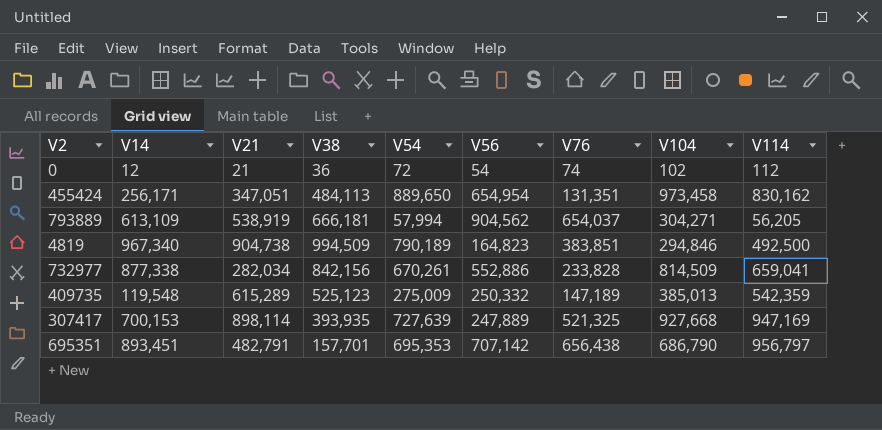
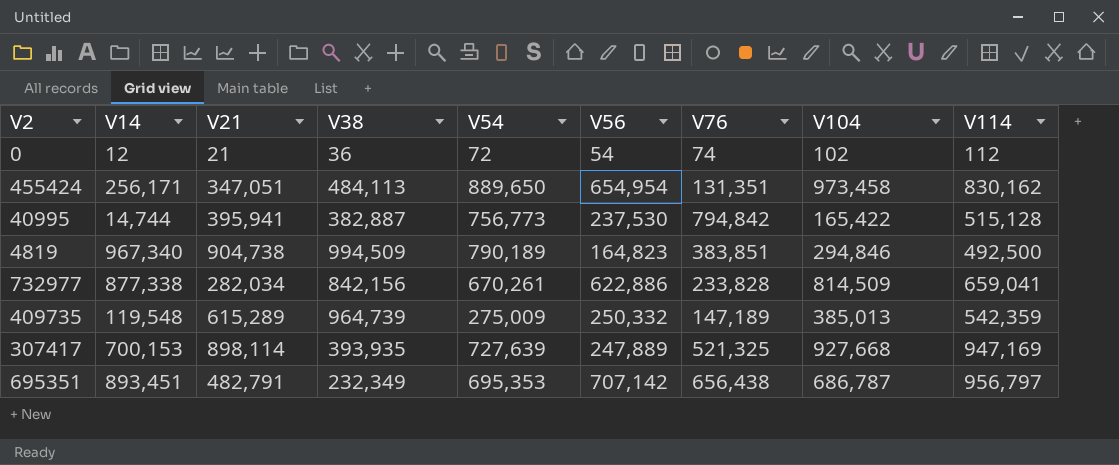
row 793889: 613,109 | 538,919 | 666,181 | 57,994 | 904,562 | 654,037 | 304,271 | 56,205 -> none
row 40995: none -> 14,744 | 395,941 | 382,887 | 756,773 | 237,530 | 794,842 | 165,422 | 515,128
732977 | V56: 552,886 -> 622,886
409735 | V38: 525,123 -> 964,739
695351 | V38: 157,701 -> 232,349
695351 | V104: 686,790 -> 686,787

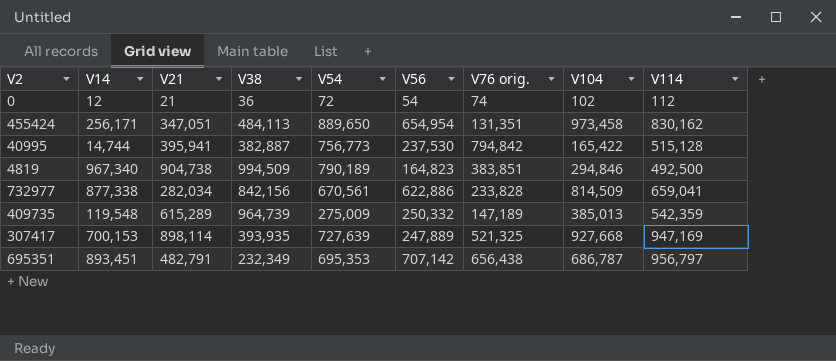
column name: V76 -> V76 orig.
732977 | V54: 670,261 -> 670,561

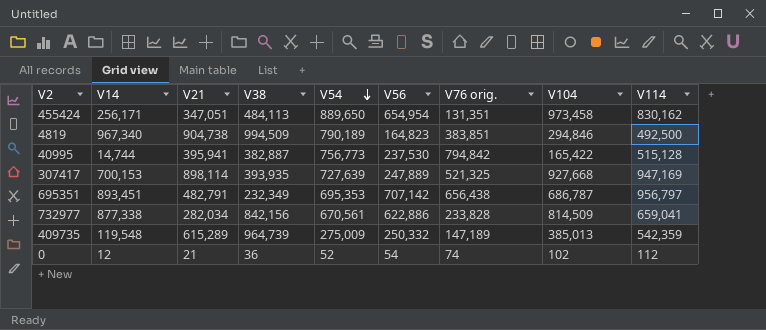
row order: none -> V54 descending
0 | V54: 72 -> 52

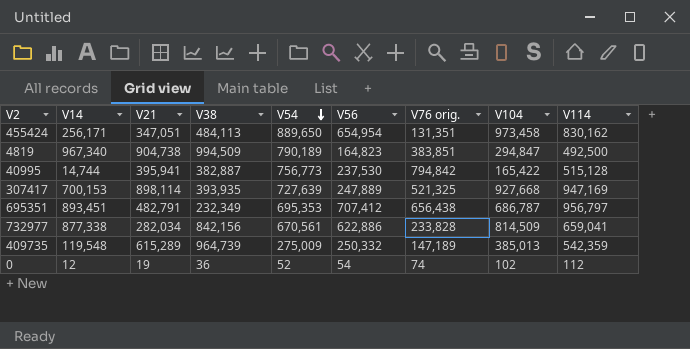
4819 | V104: 294,846 -> 294,847
695351 | V56: 707,142 -> 707,412
0 | V21: 21 -> 19

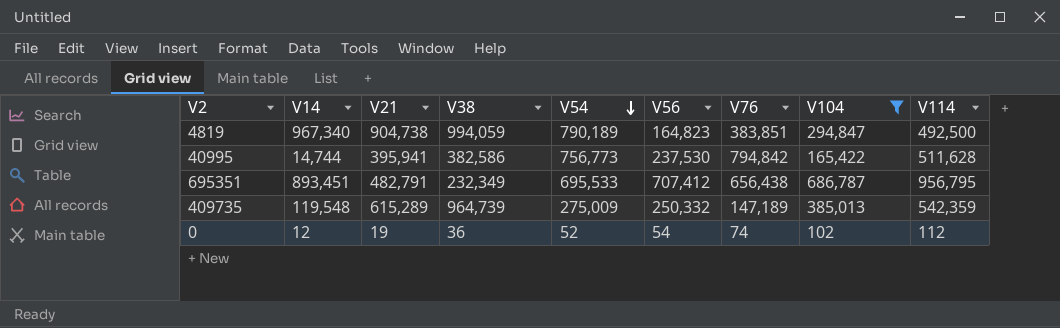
filter: none -> V104 <= 686,787
column name: V76 orig. -> V76
4819 | V38: 994,509 -> 994,059
40995 | V38: 382,887 -> 382,586
40995 | V114: 515,128 -> 511,628
695351 | V54: 695,353 -> 695,533
695351 | V114: 956,797 -> 956,795

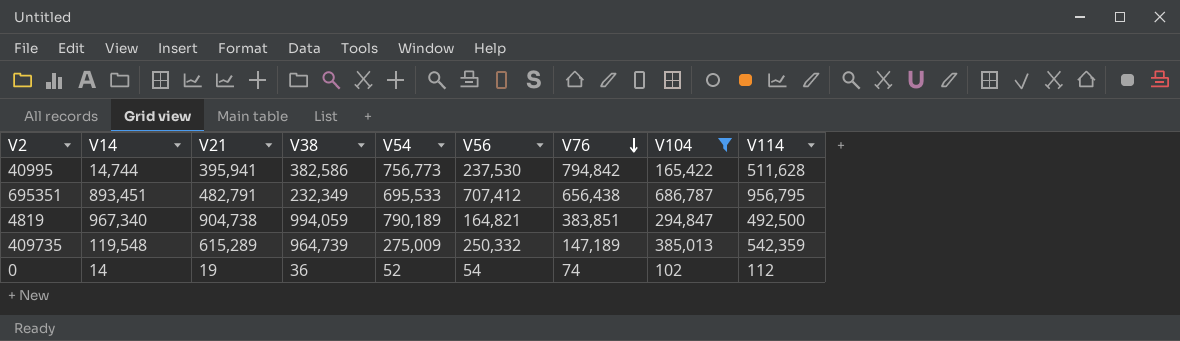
row order: V54 descending -> V76 descending
4819 | V56: 164,823 -> 164,821
0 | V14: 12 -> 14

